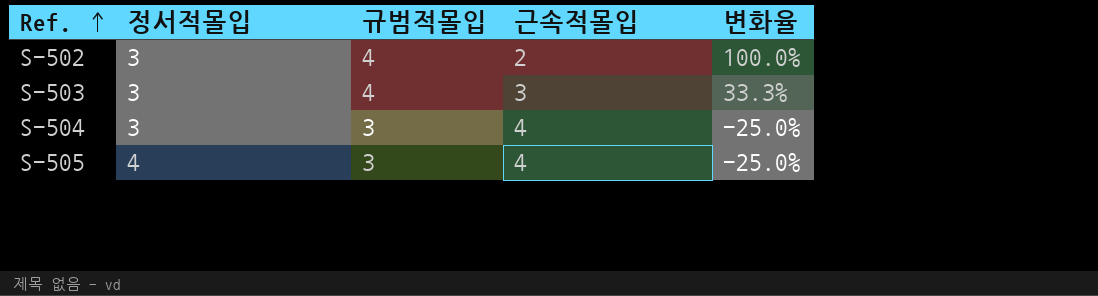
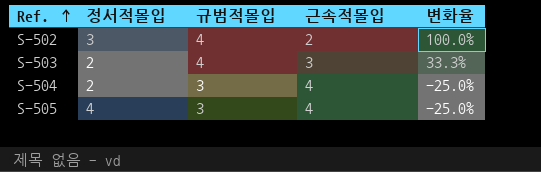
S-503 | 정서적몰입: 3 -> 2
S-504 | 정서적몰입: 3 -> 2

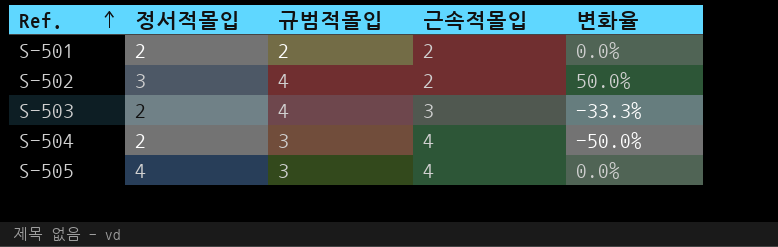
column 변화율 | formula: ([규범적몰입] - [근속적몰입]) / [근속적몰입] -> ([정서적몰입] - [근속적몰입]) / [근속적몰입]
row S-501: none -> 2 | 2 | 2 | 0.0%

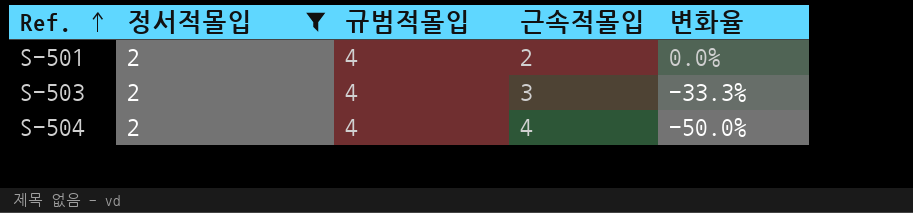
filter: none -> 정서적몰입 = 2
S-501 | 규범적몰입: 2 -> 4
S-504 | 규범적몰입: 3 -> 4

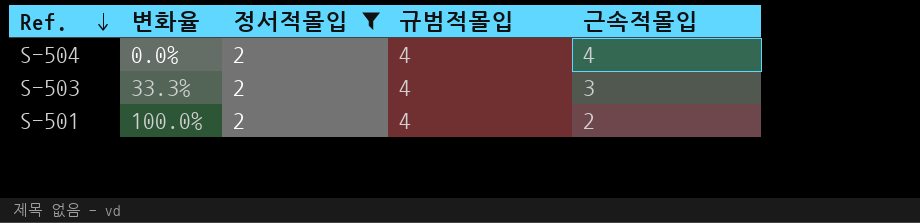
row order: Ref. ascending -> Ref. descending
column 변화율 | formula: ([정서적몰입] - [근속적몰입]) / [근속적몰입] -> ([규범적몰입] - [근속적몰입]) / [근속적몰입]
column 변화율 | position: 5 -> 2

